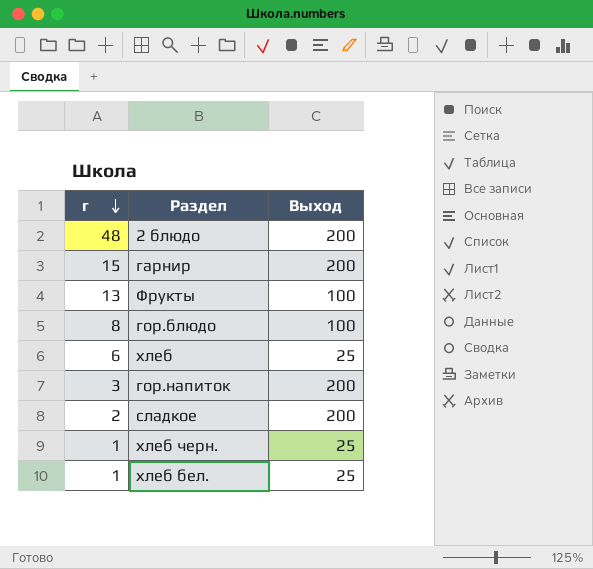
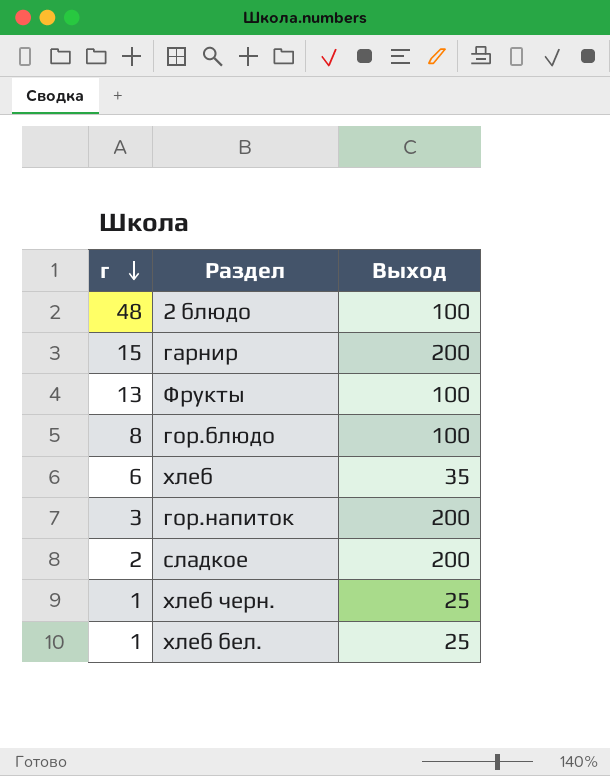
2 блюдо | Выход: 200 -> 100
хлеб | Выход: 25 -> 35

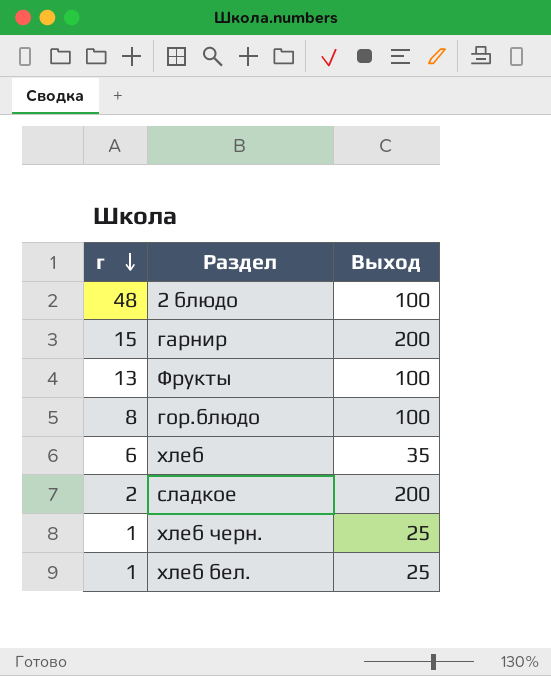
row гор.напиток: 3 | 200 -> none

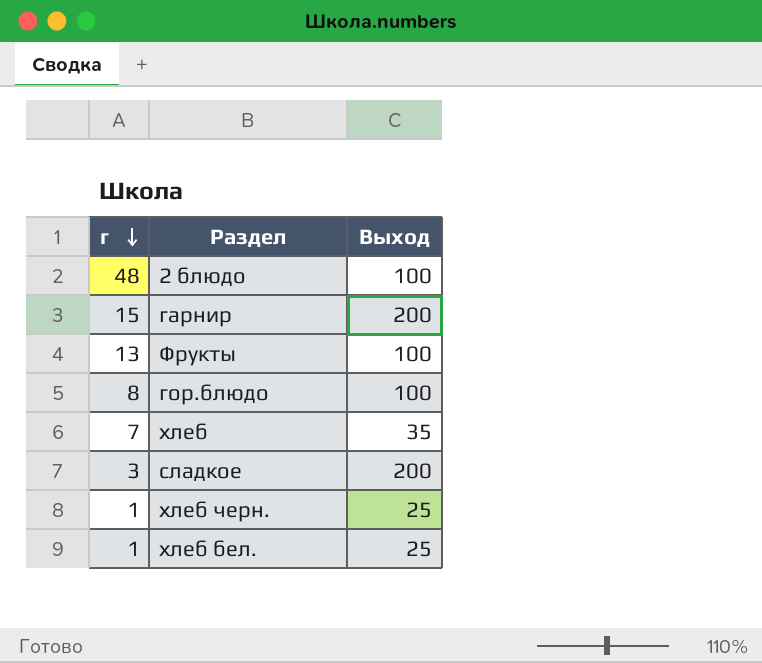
хлеб | г: 6 -> 7
сладкое | г: 2 -> 3

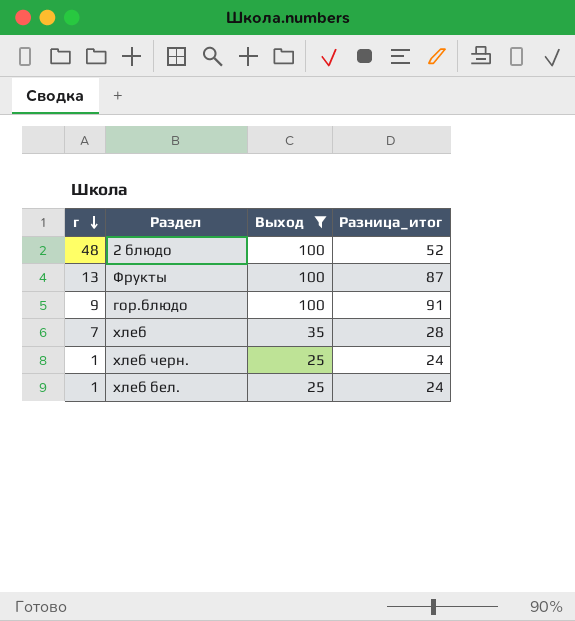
filter: none -> Выход != 200
column Разница_итог | formula: none -> [Выход] - [г]
гор.блюдо | г: 8 -> 9

